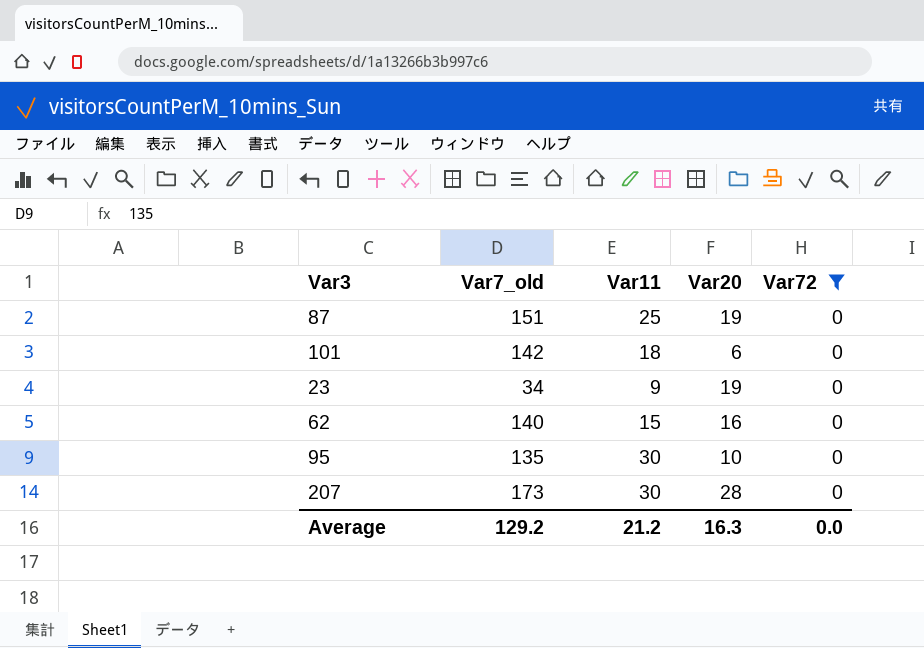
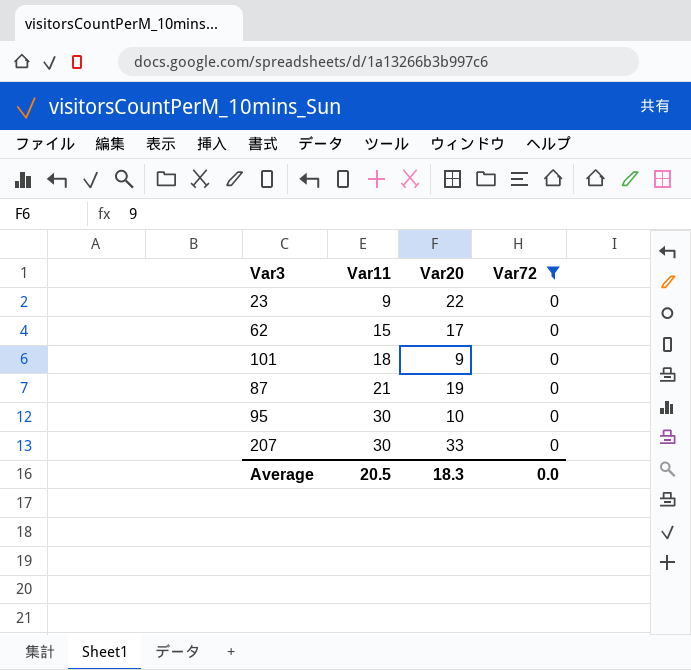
row order: none -> Var11 ascending
column Var7_old | position: 2 -> none
23 | Var20: 19 -> 22
62 | Var20: 16 -> 17
101 | Var20: 6 -> 9
87 | Var11: 25 -> 21
207 | Var20: 28 -> 33
Average | Var11: 21.2 -> 20.5
Average | Var20: 16.3 -> 18.3

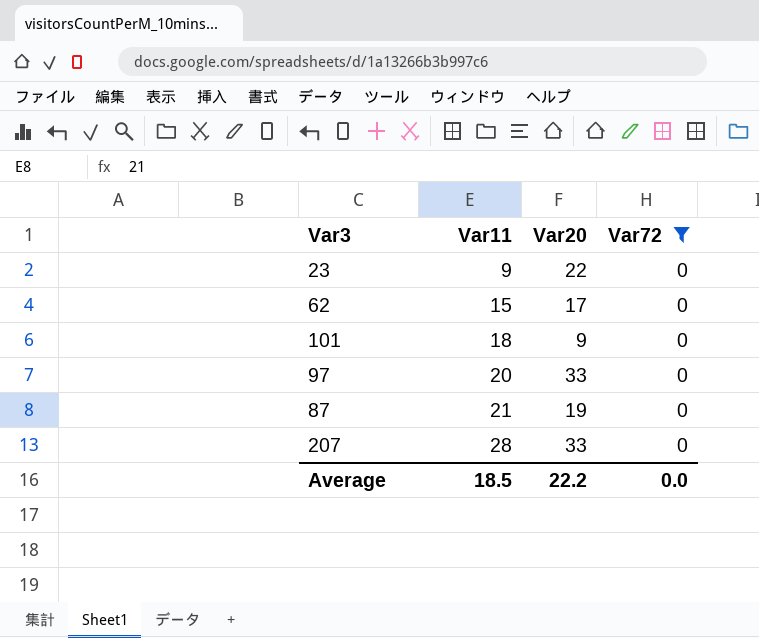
row 95: 30 | 10 | 0 -> none
row 97: none -> 20 | 33 | 0
207 | Var11: 30 -> 28
Average | Var11: 20.5 -> 18.5
Average | Var20: 18.3 -> 22.2

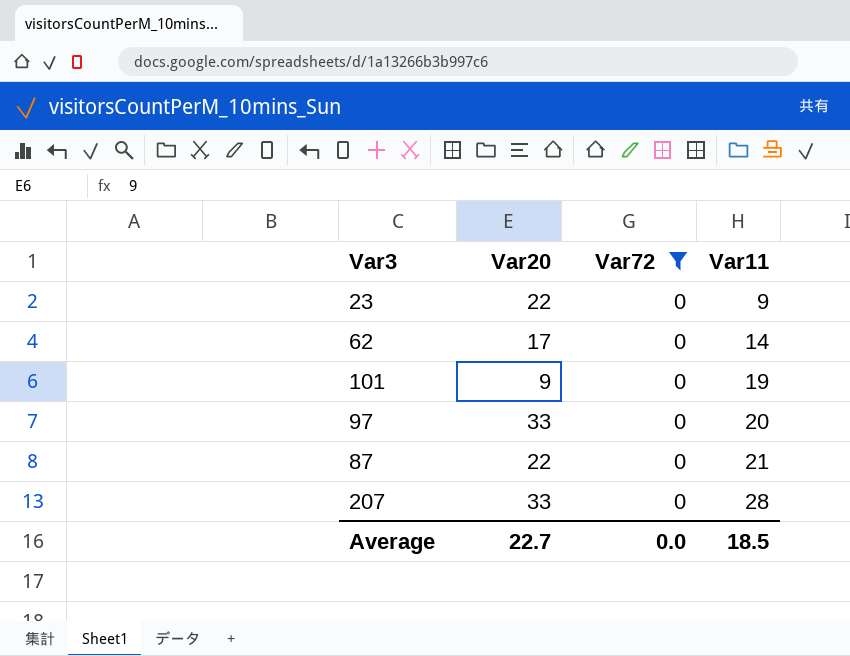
column Var11 | position: 2 -> 4
62 | Var11: 15 -> 14
101 | Var11: 18 -> 19
87 | Var20: 19 -> 22
Average | Var20: 22.2 -> 22.7

